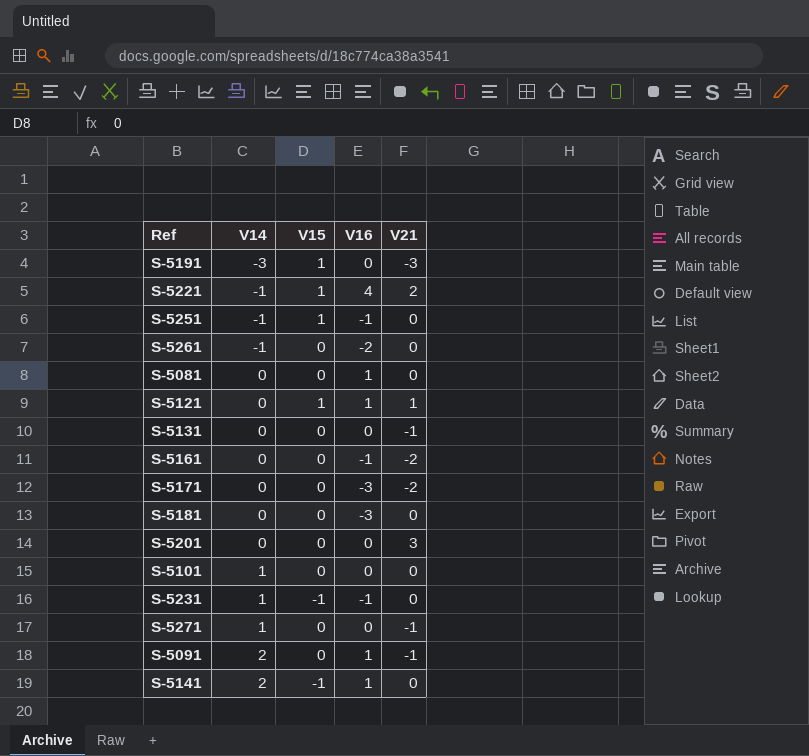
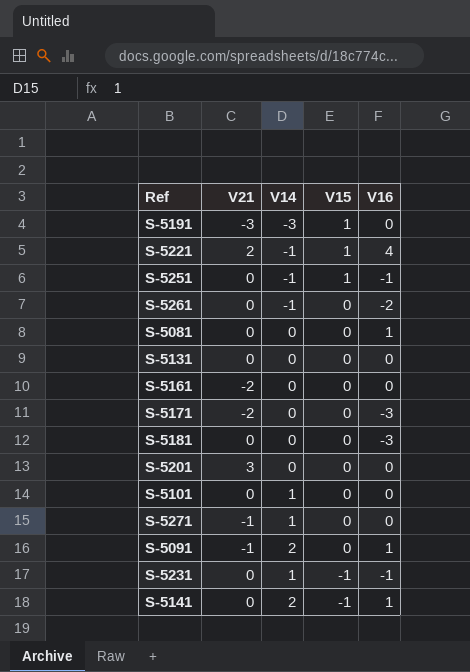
row order: V14 ascending -> V15 descending
column V21 | position: 5 -> 2
row S-5121: 0 | 1 | 1 | 1 -> none
S-5131 | V21: -1 -> 0
S-5161 | V16: -1 -> 0

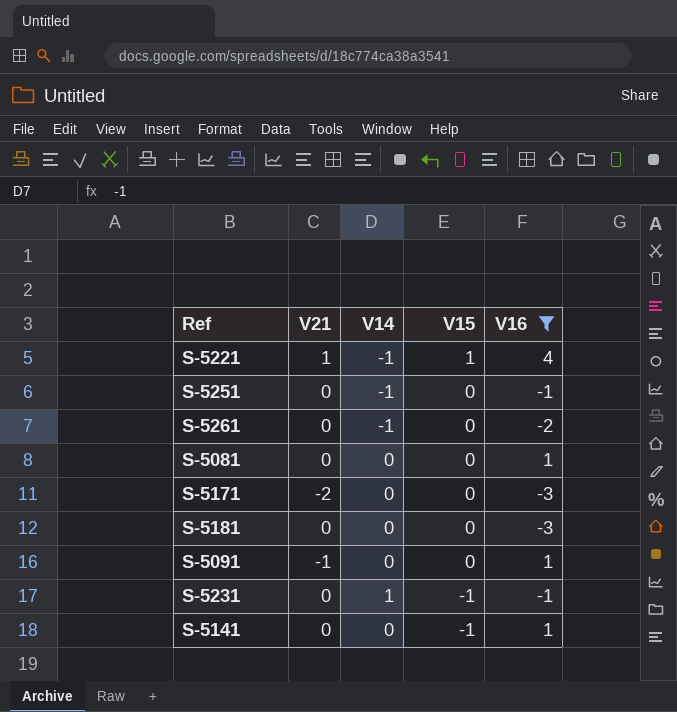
filter: none -> V16 != 0
S-5221 | V21: 2 -> 1
S-5251 | V15: 1 -> 0
S-5091 | V14: 2 -> 0
S-5141 | V14: 2 -> 0

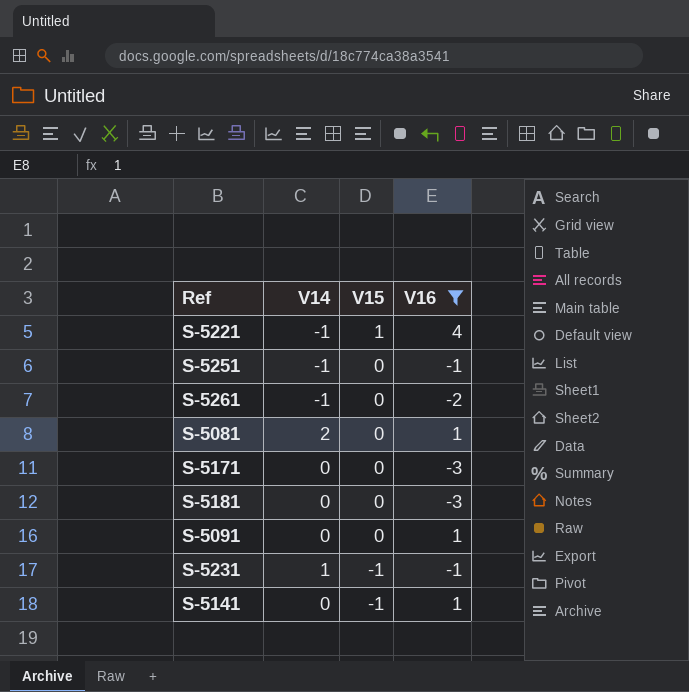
column V21 | position: 2 -> none
S-5081 | V14: 0 -> 2

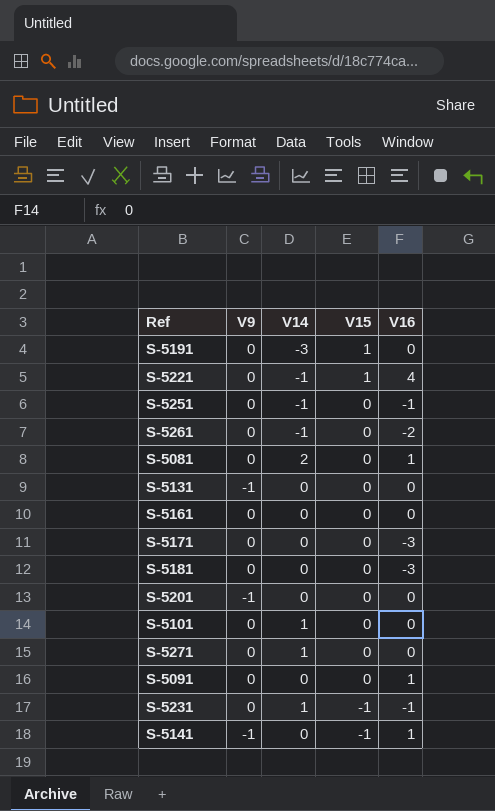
filter: V16 != 0 -> none
column V9 | position: none -> 2

